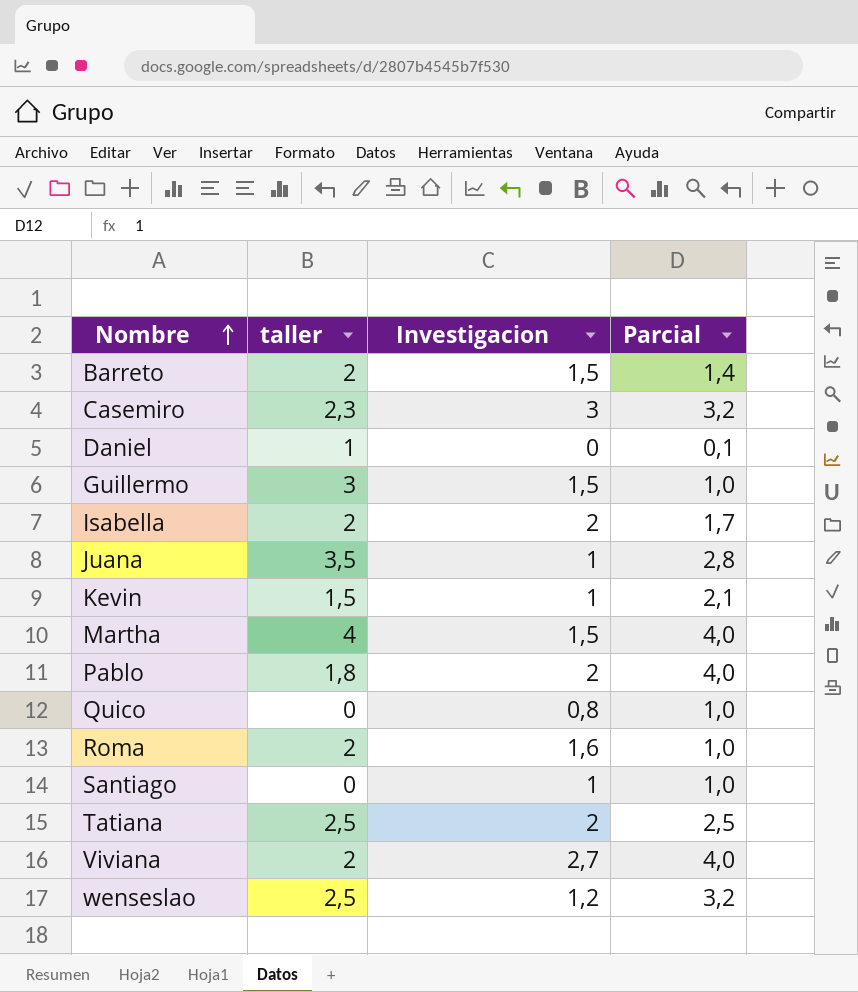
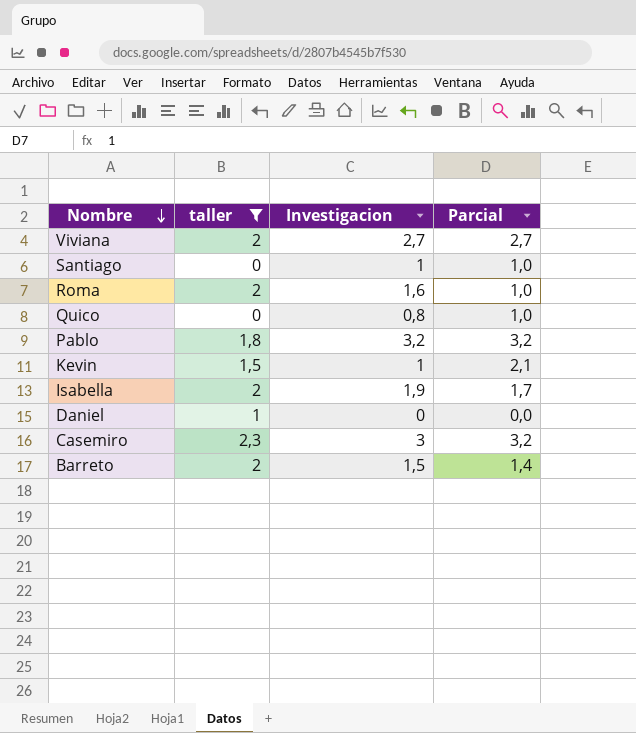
filter: none -> taller <= 2,3
row order: Nombre ascending -> Nombre descending
Viviana | Parcial: 4,0 -> 2,7
Pablo | Investigacion: 2 -> 3,2
Pablo | Parcial: 4,0 -> 3,2
Isabella | Investigacion: 2 -> 1,9
Daniel | Parcial: 0,1 -> 0,0

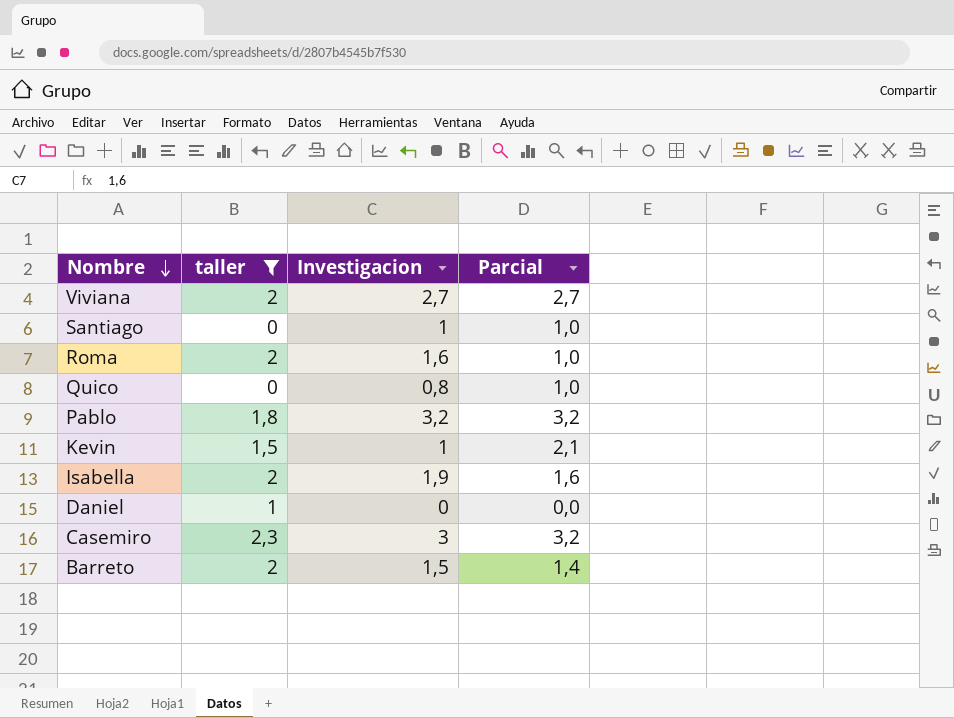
Isabella | Parcial: 1,7 -> 1,6

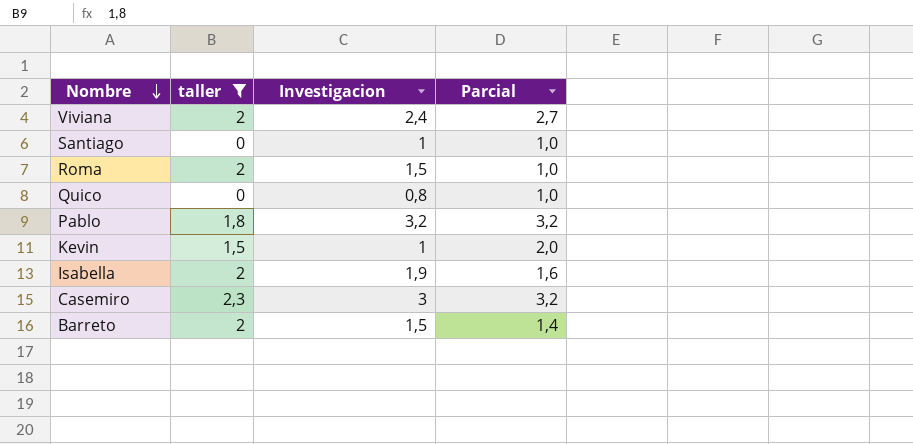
row Daniel: 1 | 0 | 0,0 -> none
Viviana | Investigacion: 2,7 -> 2,4
Roma | Investigacion: 1,6 -> 1,5
Kevin | Parcial: 2,1 -> 2,0

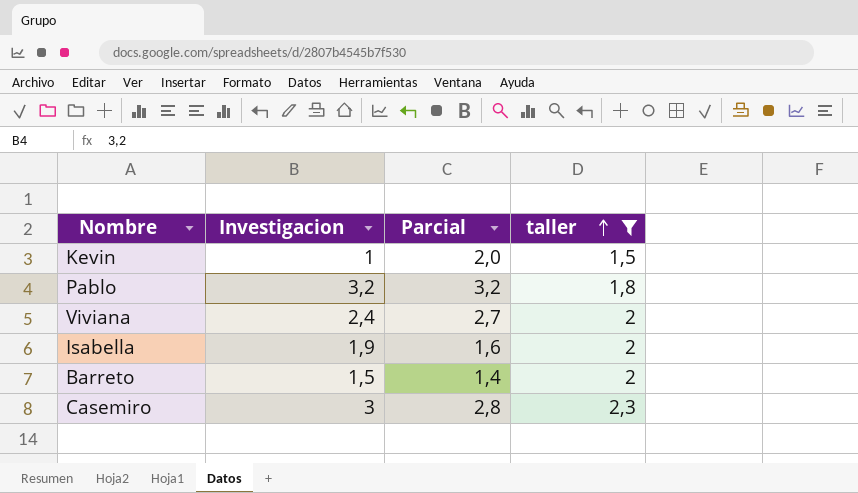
row order: Nombre descending -> taller ascending
column taller | position: 2 -> 4
row Santiago: 0 | 1 | 1,0 -> none
row Roma: 2 | 1,5 | 1,0 -> none
row Quico: 0 | 0,8 | 1,0 -> none
Casemiro | Parcial: 3,2 -> 2,8

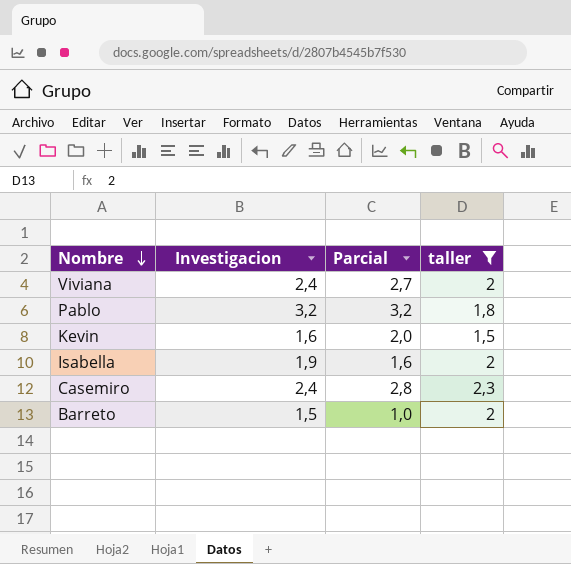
row order: taller ascending -> Nombre descending
Kevin | Investigacion: 1 -> 1,6
Casemiro | Investigacion: 3 -> 2,4
Barreto | Parcial: 1,4 -> 1,0

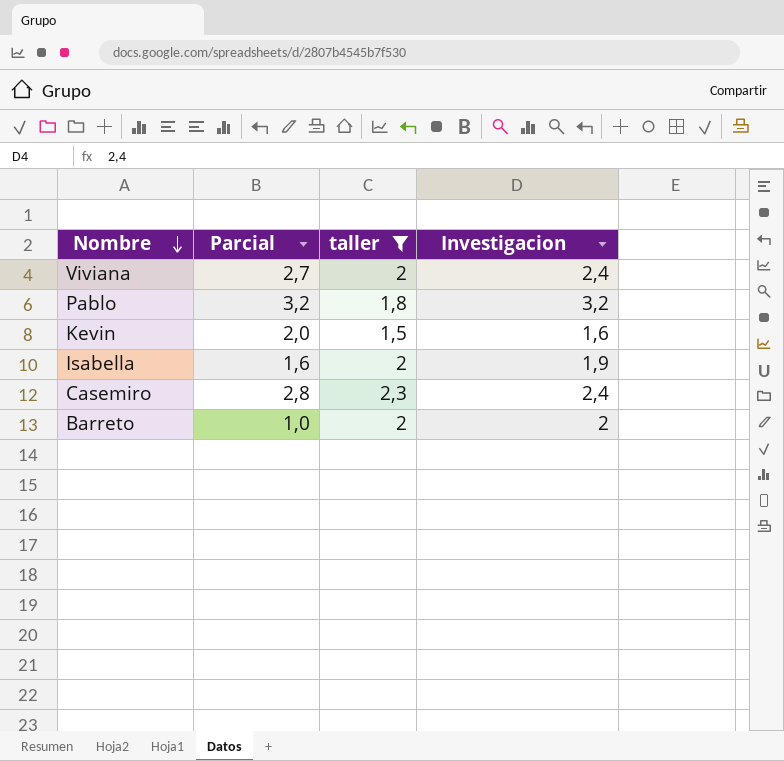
column Investigacion | position: 2 -> 4
Barreto | Investigacion: 1,5 -> 2

